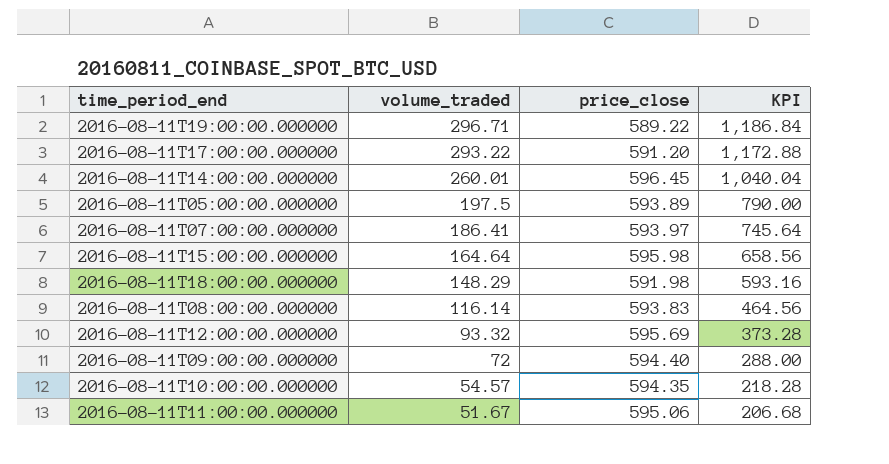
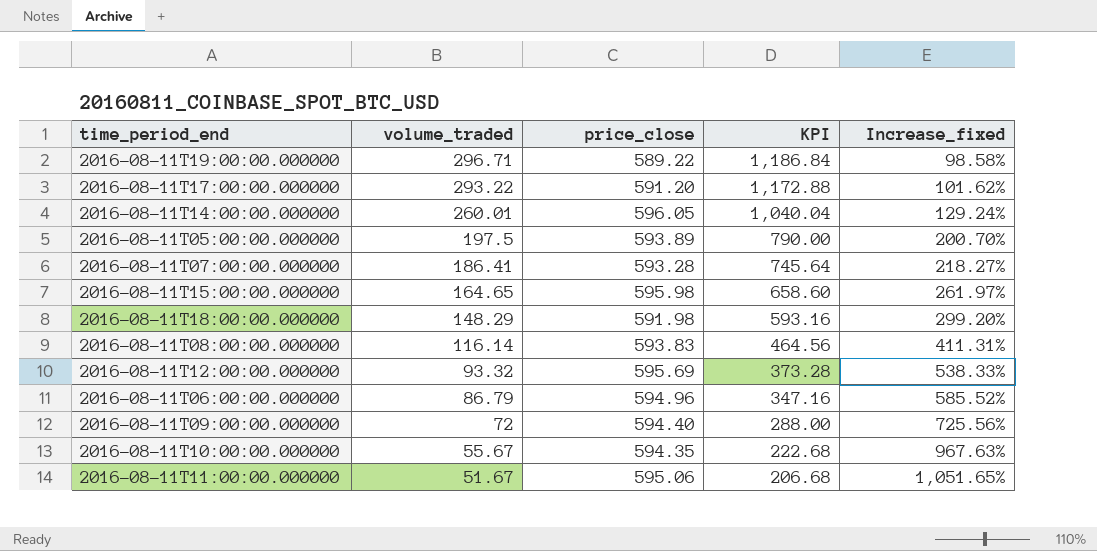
column Increase_fixed | formula: none -> ([price_close] - [volume_traded]) / [volume_traded]
2016-08-11T14:00:00.000000 | price_close: 596.45 -> 596.05
2016-08-11T07:00:00.000000 | price_close: 593.97 -> 593.28
2016-08-11T15:00:00.000000 | volume_traded: 164.64 -> 164.65
2016-08-11T15:00:00.000000 | KPI: 658.56 -> 658.60
row 2016-08-11T06:00:00.000000: none -> 86.79 | 594.96 | 347.16 | 585.52%
2016-08-11T10:00:00.000000 | volume_traded: 54.57 -> 55.67
2016-08-11T10:00:00.000000 | KPI: 218.28 -> 222.68

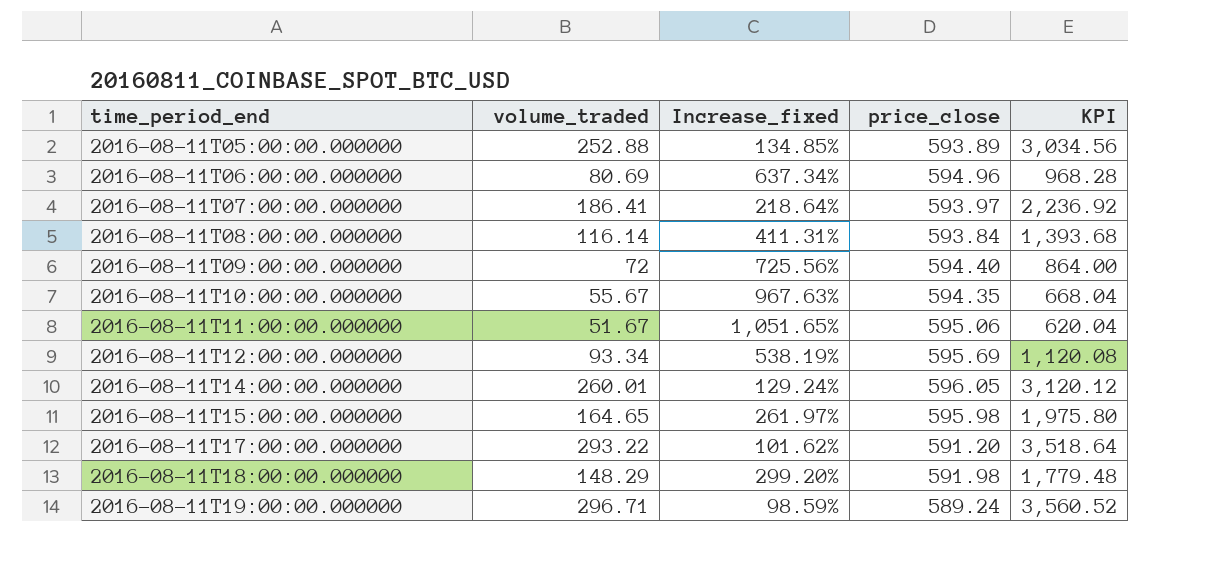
row order: volume_traded descending -> time_period_end ascending
column Increase_fixed | position: 5 -> 3
column KPI | formula: [volume_traded] * 4 -> [volume_traded] * 12
2016-08-11T05:00:00.000000 | volume_traded: 197.5 -> 252.88
2016-08-11T05:00:00.000000 | Increase_fixed: 200.70% -> 134.85%
2016-08-11T06:00:00.000000 | volume_traded: 86.79 -> 80.69
2016-08-11T06:00:00.000000 | Increase_fixed: 585.52% -> 637.34%
2016-08-11T07:00:00.000000 | Increase_fixed: 218.27% -> 218.64%
2016-08-11T07:00:00.000000 | price_close: 593.28 -> 593.97
2016-08-11T08:00:00.000000 | price_close: 593.83 -> 593.84
2016-08-11T12:00:00.000000 | volume_traded: 93.32 -> 93.34
2016-08-11T12:00:00.000000 | Increase_fixed: 538.33% -> 538.19%
2016-08-11T19:00:00.000000 | Increase_fixed: 98.58% -> 98.59%
2016-08-11T19:00:00.000000 | price_close: 589.22 -> 589.24

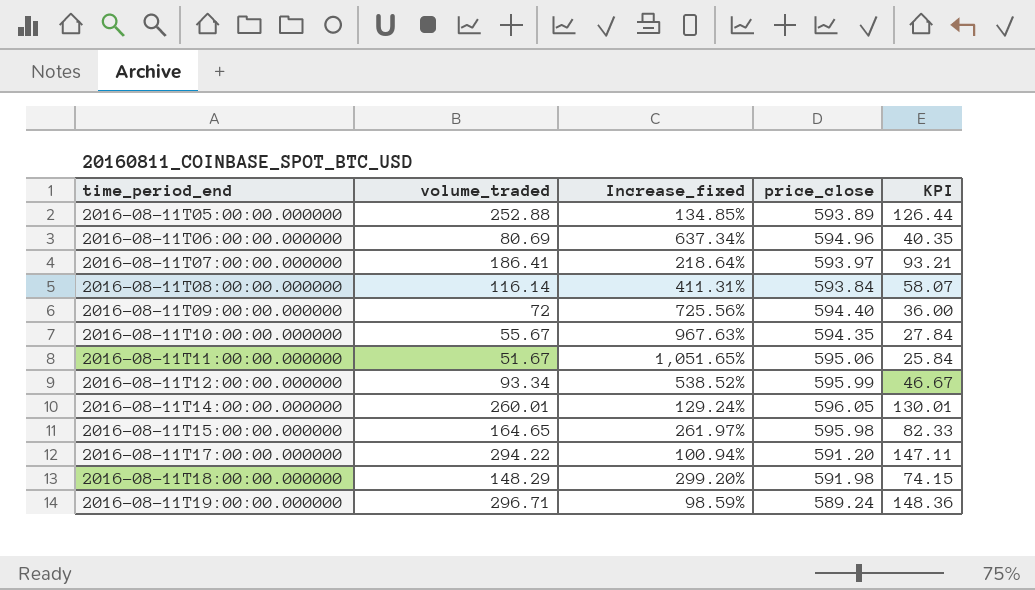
column KPI | formula: [volume_traded] * 12 -> [volume_traded] * 0.5
2016-08-11T12:00:00.000000 | Increase_fixed: 538.19% -> 538.52%
2016-08-11T12:00:00.000000 | price_close: 595.69 -> 595.99
2016-08-11T17:00:00.000000 | volume_traded: 293.22 -> 294.22
2016-08-11T17:00:00.000000 | Increase_fixed: 101.62% -> 100.94%

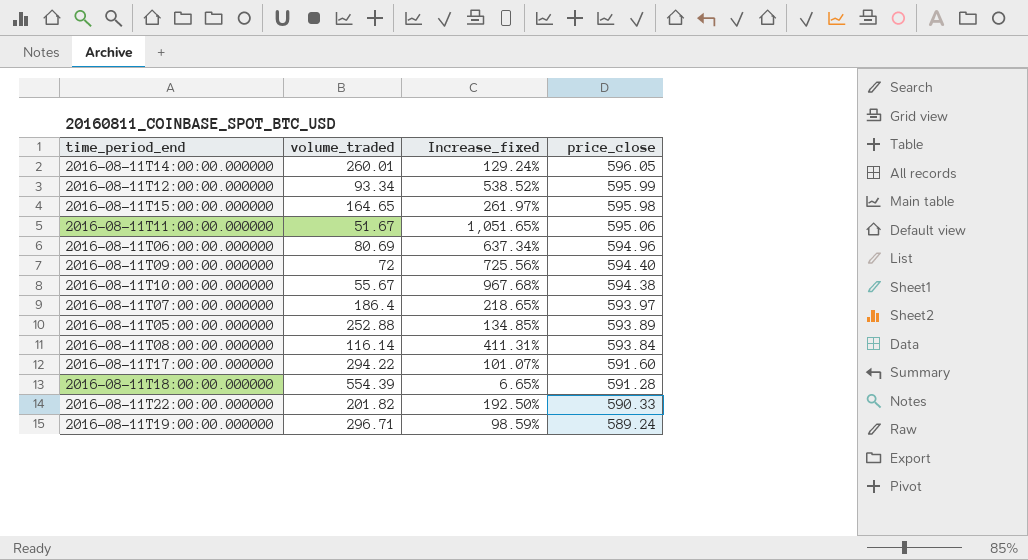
row order: time_period_end ascending -> price_close descending
column KPI | formula: [volume_traded] * 0.5 -> none
2016-08-11T10:00:00.000000 | Increase_fixed: 967.63% -> 967.68%
2016-08-11T10:00:00.000000 | price_close: 594.35 -> 594.38
2016-08-11T07:00:00.000000 | volume_traded: 186.41 -> 186.4
2016-08-11T07:00:00.000000 | Increase_fixed: 218.64% -> 218.65%
2016-08-11T17:00:00.000000 | Increase_fixed: 100.94% -> 101.07%
2016-08-11T17:00:00.000000 | price_close: 591.20 -> 591.60
2016-08-11T18:00:00.000000 | volume_traded: 148.29 -> 554.39
2016-08-11T18:00:00.000000 | Increase_fixed: 299.20% -> 6.65%
2016-08-11T18:00:00.000000 | price_close: 591.98 -> 591.28
row 2016-08-11T22:00:00.000000: none -> 201.82 | 192.50% | 590.33

